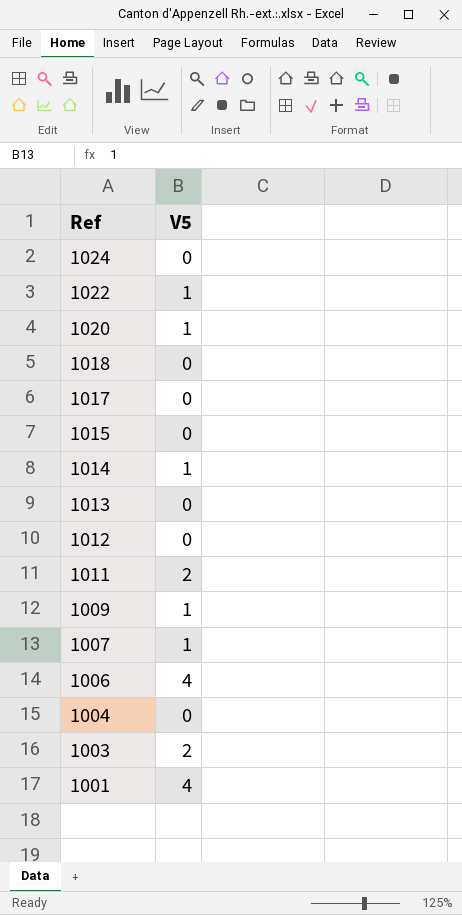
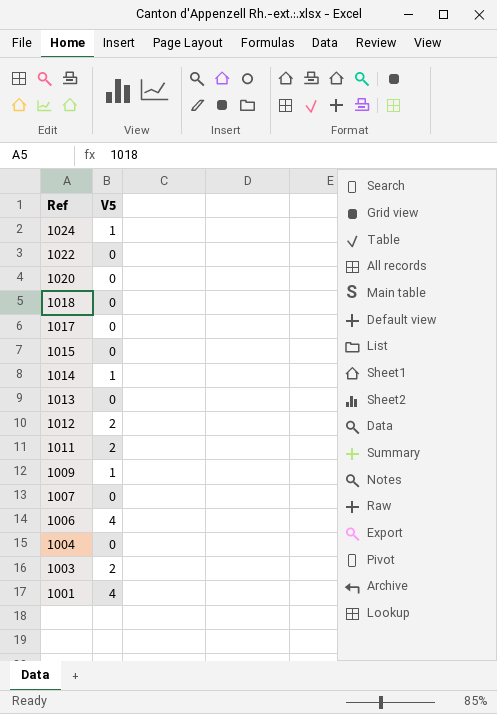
1024 | V5: 0 -> 1
1022 | V5: 1 -> 0
1020 | V5: 1 -> 0
1012 | V5: 0 -> 2
1007 | V5: 1 -> 0

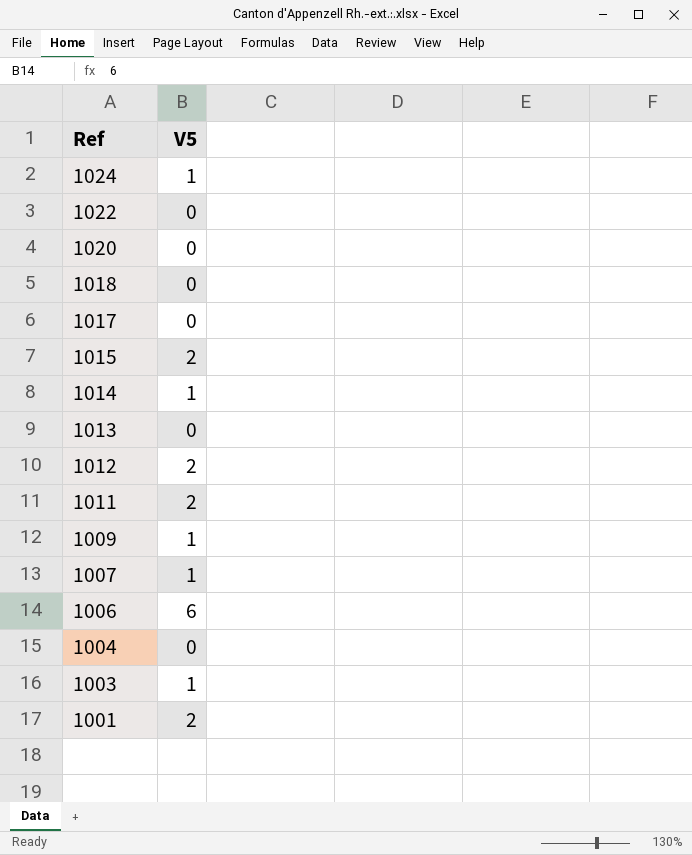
1015 | V5: 0 -> 2
1007 | V5: 0 -> 1
1006 | V5: 4 -> 6
1003 | V5: 2 -> 1
1001 | V5: 4 -> 2

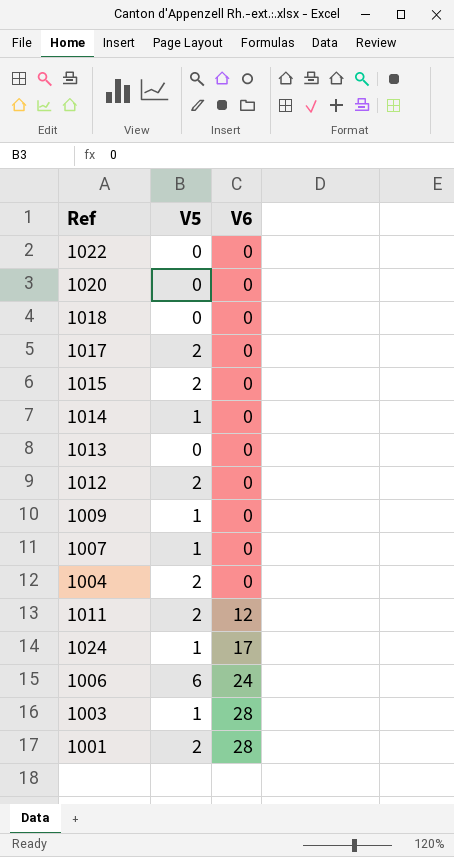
row order: Ref descending -> V6 ascending
column V6 | position: none -> 3
1017 | V5: 0 -> 2
1004 | V5: 0 -> 2

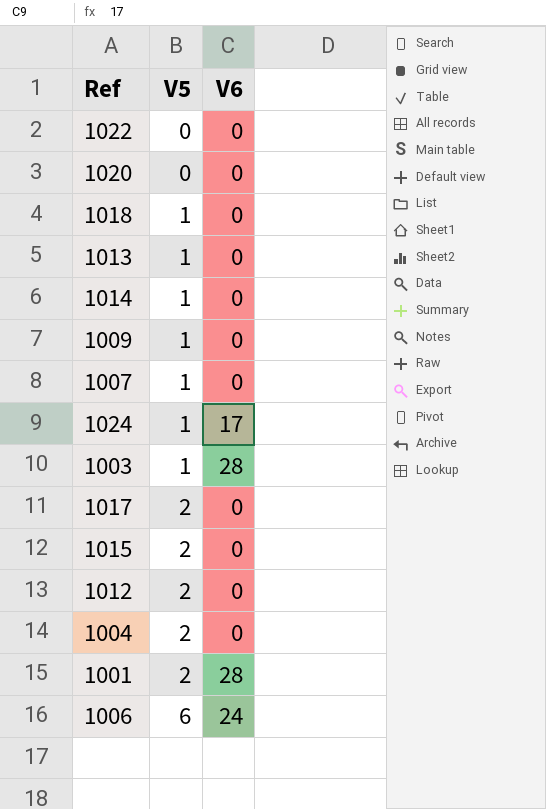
row order: V6 ascending -> V5 ascending
row 1011: 2 | 12 -> none
1018 | V5: 0 -> 1
1013 | V5: 0 -> 1

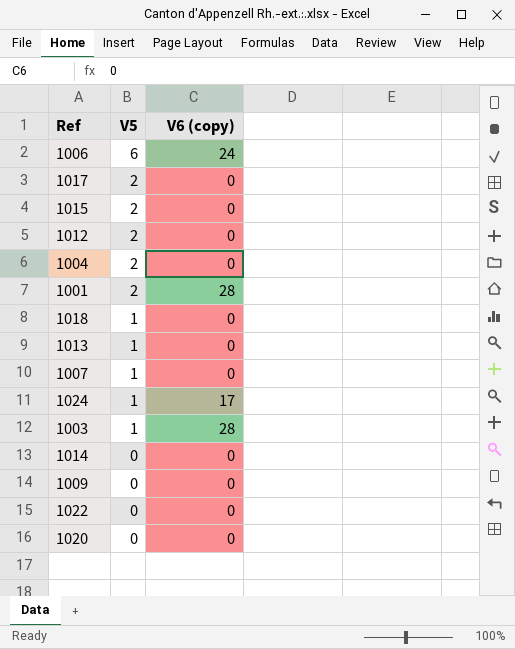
row order: V5 ascending -> V5 descending
column name: V6 -> V6 (copy)
1014 | V5: 1 -> 0
1009 | V5: 1 -> 0

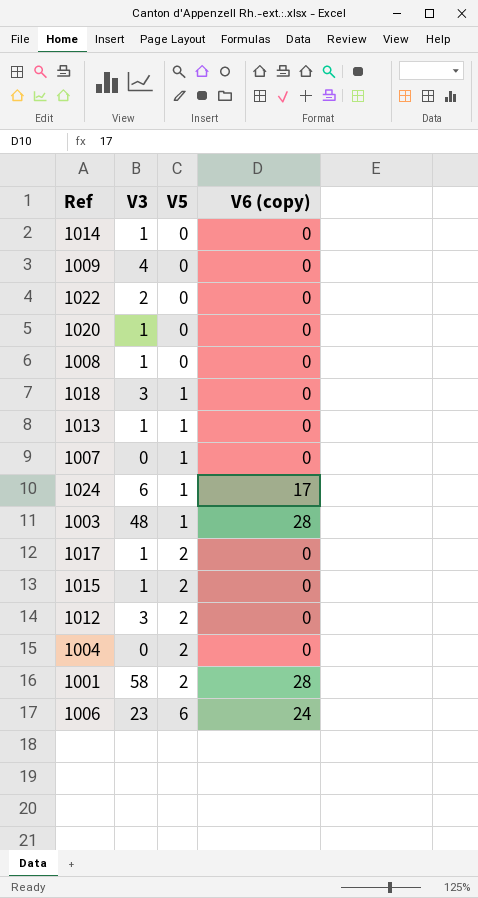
row order: V5 descending -> V5 ascending
column V3 | position: none -> 2
row 1008: none -> 1 | 0 | 0

